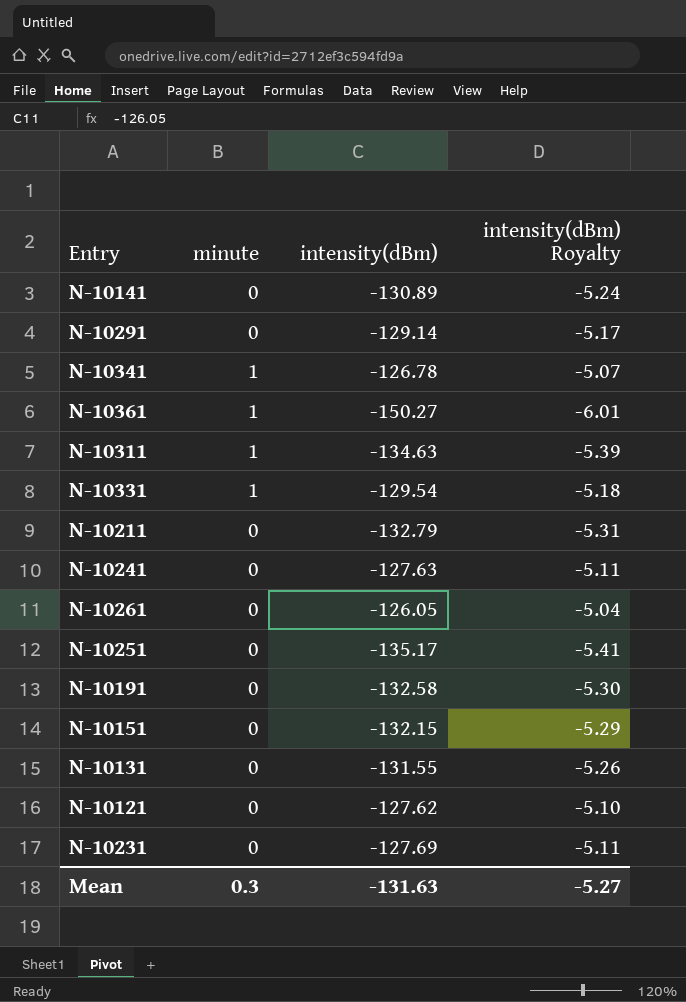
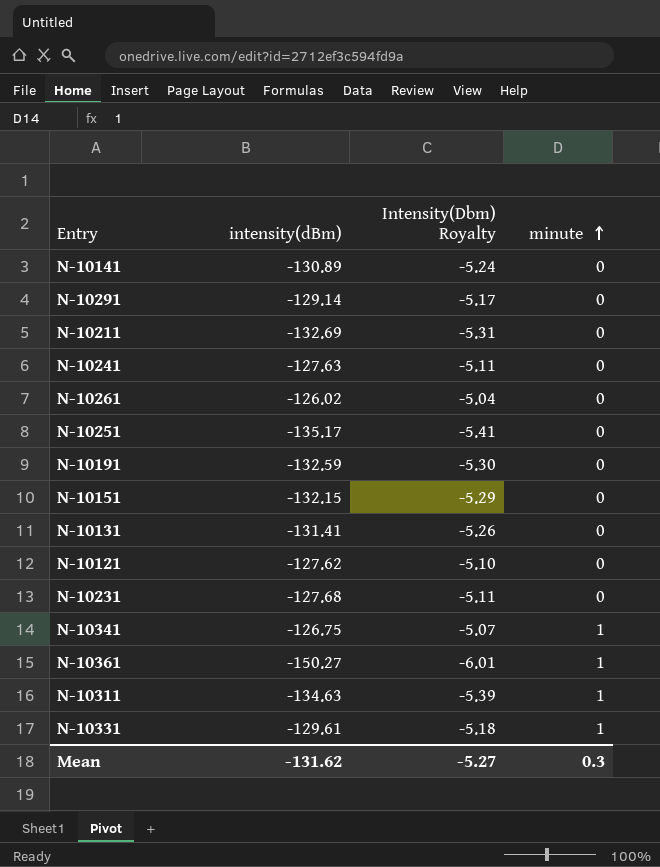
row order: none -> minute ascending
column name: intensity(dBm) Royalty -> Intensity(Dbm) Royalty
column minute | position: 2 -> 4
N-10211 | intensity(dBm): -132.79 -> -132.69
N-10261 | intensity(dBm): -126.05 -> -126.02
N-10191 | intensity(dBm): -132.58 -> -132.59
N-10131 | intensity(dBm): -131.55 -> -131.41
N-10231 | intensity(dBm): -127.69 -> -127.68
N-10341 | intensity(dBm): -126.78 -> -126.75
N-10331 | intensity(dBm): -129.54 -> -129.61
Mean | intensity(dBm): -131.63 -> -131.62

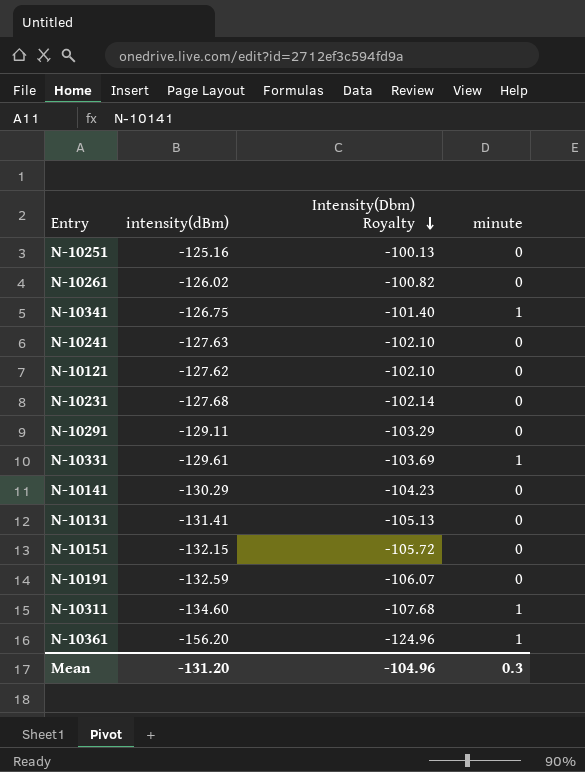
row order: minute ascending -> Intensity(Dbm) Royalty descending
column Intensity(Dbm) Royalty | formula: [intensity(dBm)] * 0.04 -> [intensity(dBm)] * 0.8
row N-10211: -132.69 | -5.31 | 0 -> none
N-10251 | intensity(dBm): -135.17 -> -125.16
N-10291 | intensity(dBm): -129.14 -> -129.11
N-10141 | intensity(dBm): -130.89 -> -130.29
N-10311 | intensity(dBm): -134.63 -> -134.60
N-10361 | intensity(dBm): -150.27 -> -156.20
Mean | intensity(dBm): -131.62 -> -131.20
Mean | Intensity(Dbm) Royalty: -5.27 -> -104.96

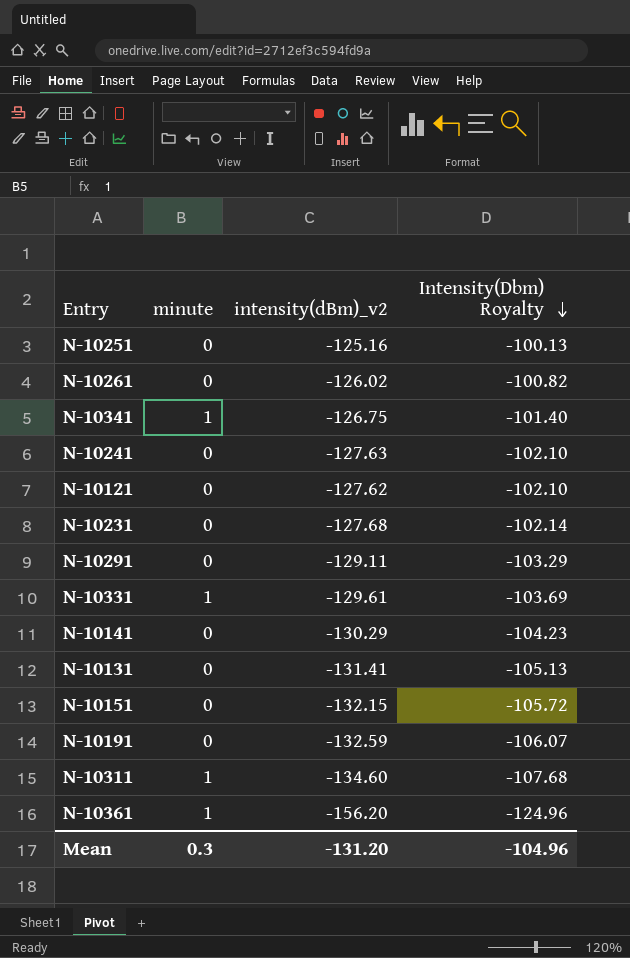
column minute | position: 4 -> 2
column name: intensity(dBm) -> intensity(dBm)_v2

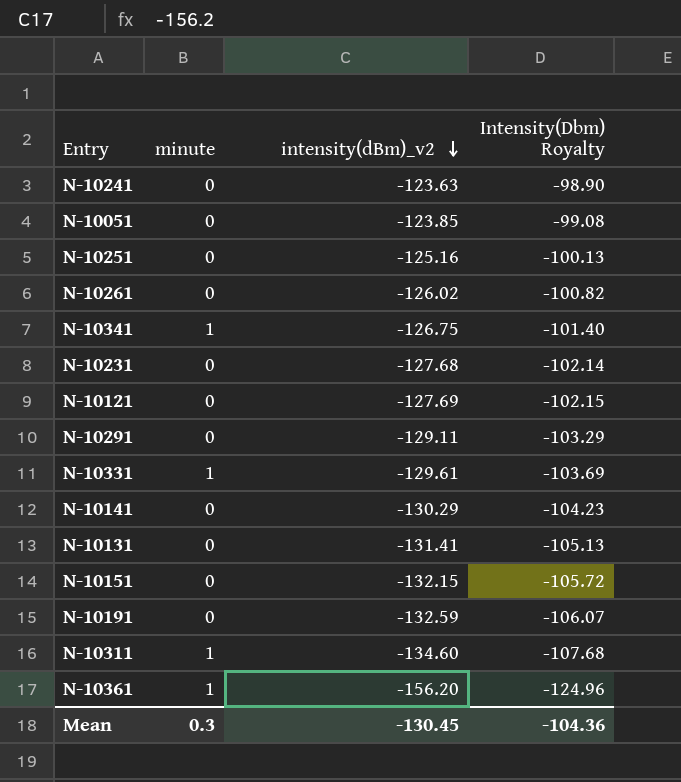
row order: Intensity(Dbm) Royalty descending -> intensity(dBm)_v2 descending
N-10241 | intensity(dBm)_v2: -127.63 -> -123.63
N-10241 | Intensity(Dbm) Royalty: -102.10 -> -98.90
row N-10051: none -> 0 | -123.85 | -99.08
N-10121 | intensity(dBm)_v2: -127.62 -> -127.69
N-10121 | Intensity(Dbm) Royalty: -102.10 -> -102.15
Mean | intensity(dBm)_v2: -131.20 -> -130.45
Mean | Intensity(Dbm) Royalty: -104.96 -> -104.36

